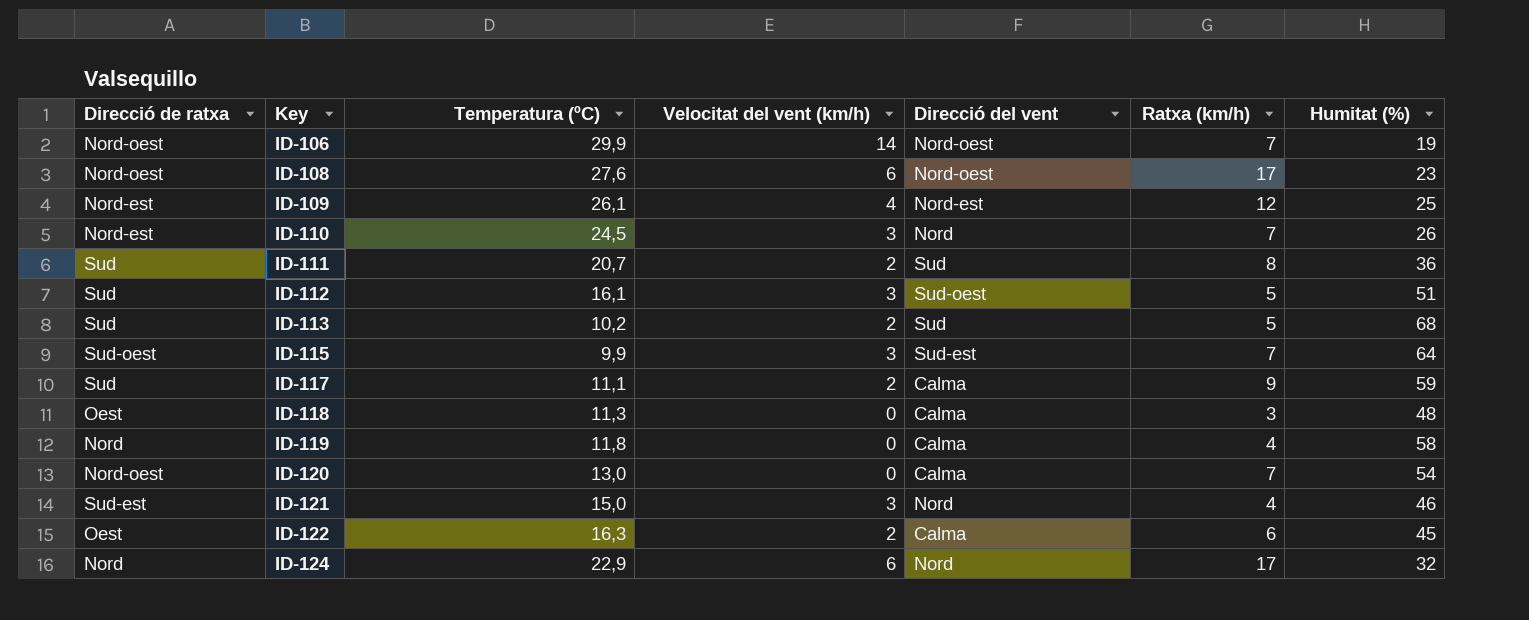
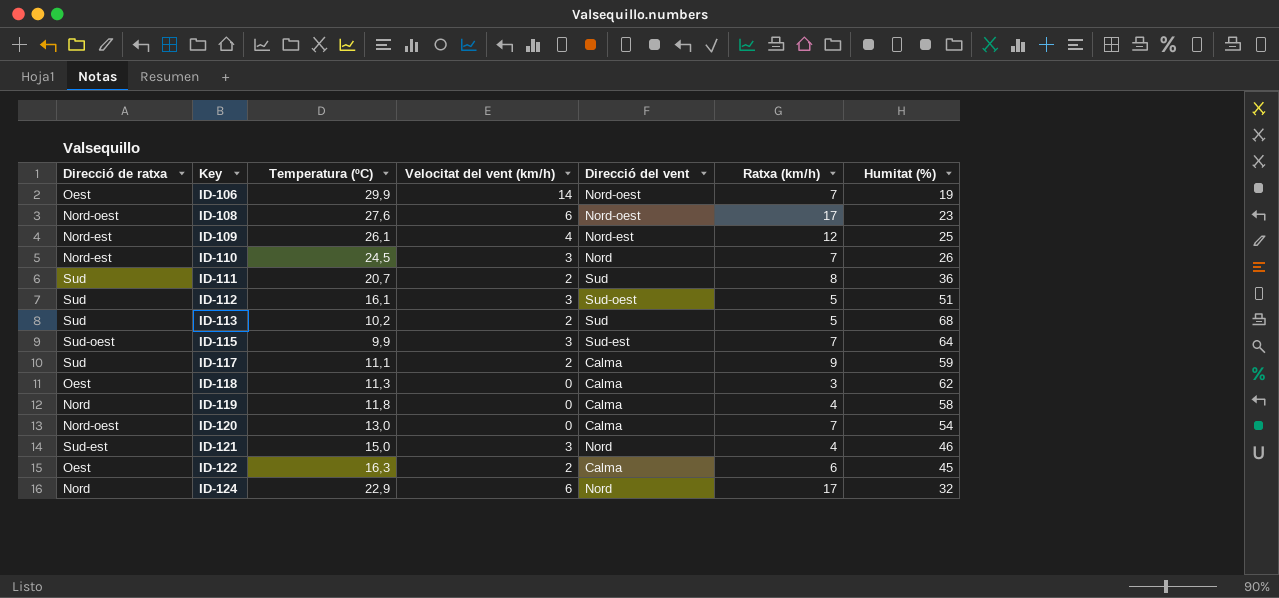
ID-106 | Direcció de ratxa: Nord-oest -> Oest
ID-118 | Humitat (%): 48 -> 62

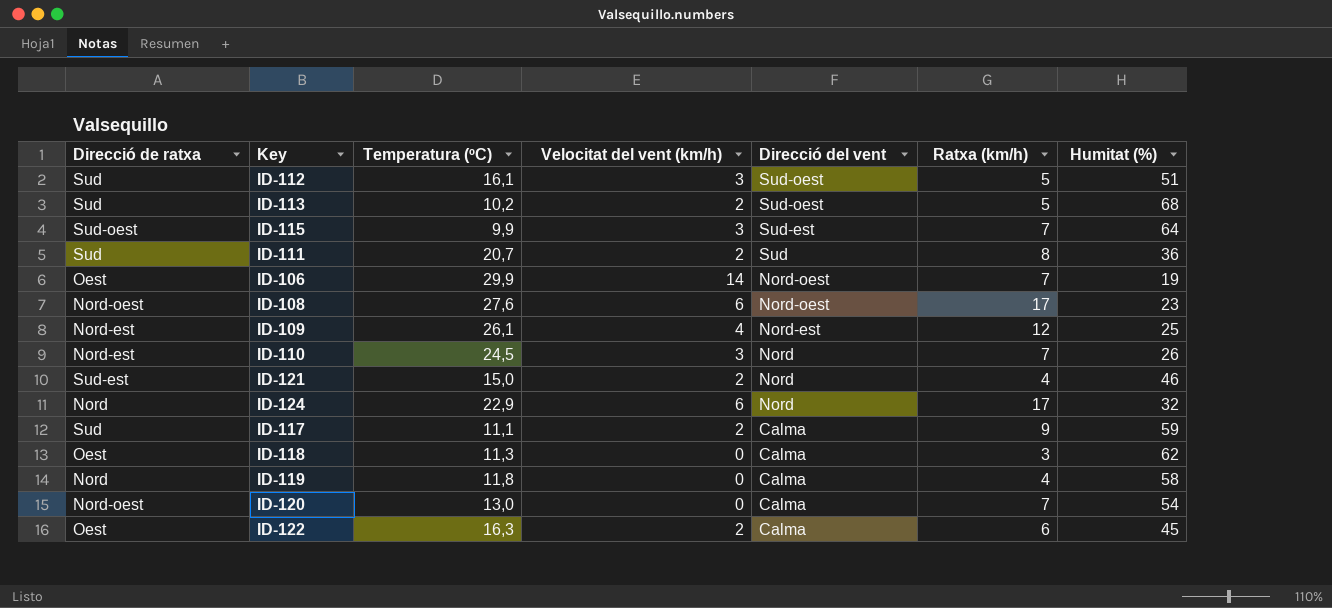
row order: Key ascending -> Direcció del vent descending
ID-113 | Direcció del vent: Sud -> Sud-oest
ID-121 | Velocitat del vent (km/h): 3 -> 2

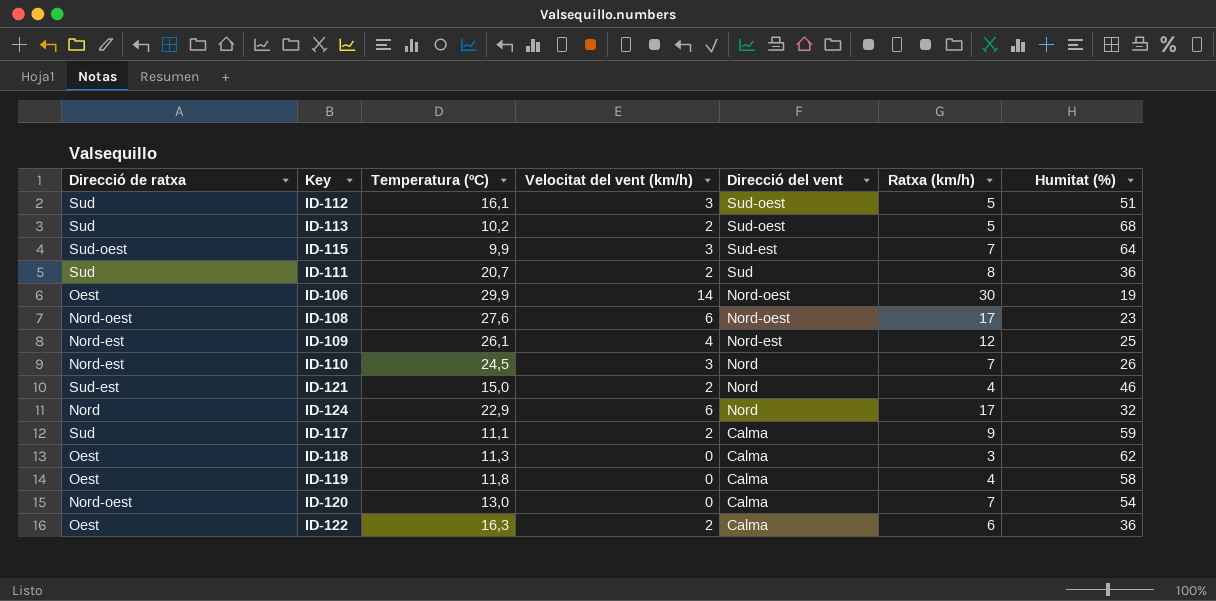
ID-106 | Ratxa (km/h): 7 -> 30
ID-119 | Direcció de ratxa: Nord -> Oest
ID-122 | Humitat (%): 45 -> 36

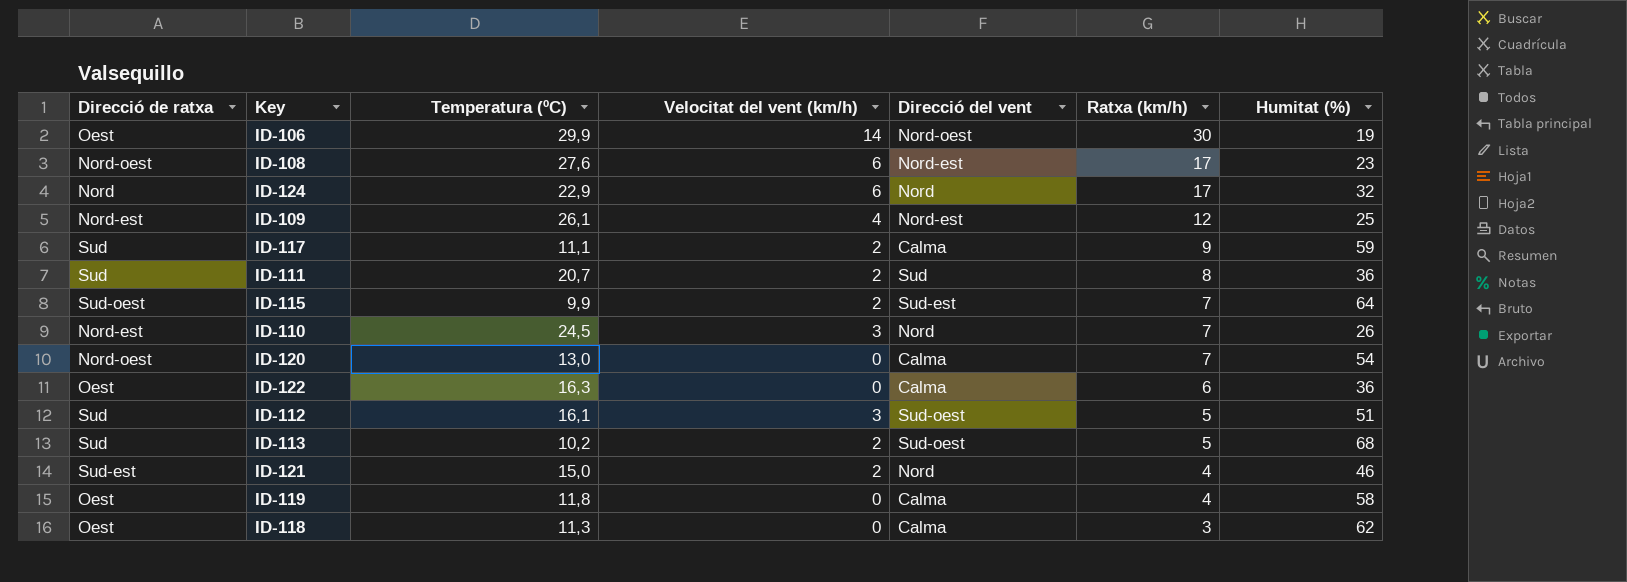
row order: Direcció del vent descending -> Ratxa (km/h) descending
ID-108 | Direcció del vent: Nord-oest -> Nord-est
ID-115 | Velocitat del vent (km/h): 3 -> 2
ID-122 | Velocitat del vent (km/h): 2 -> 0

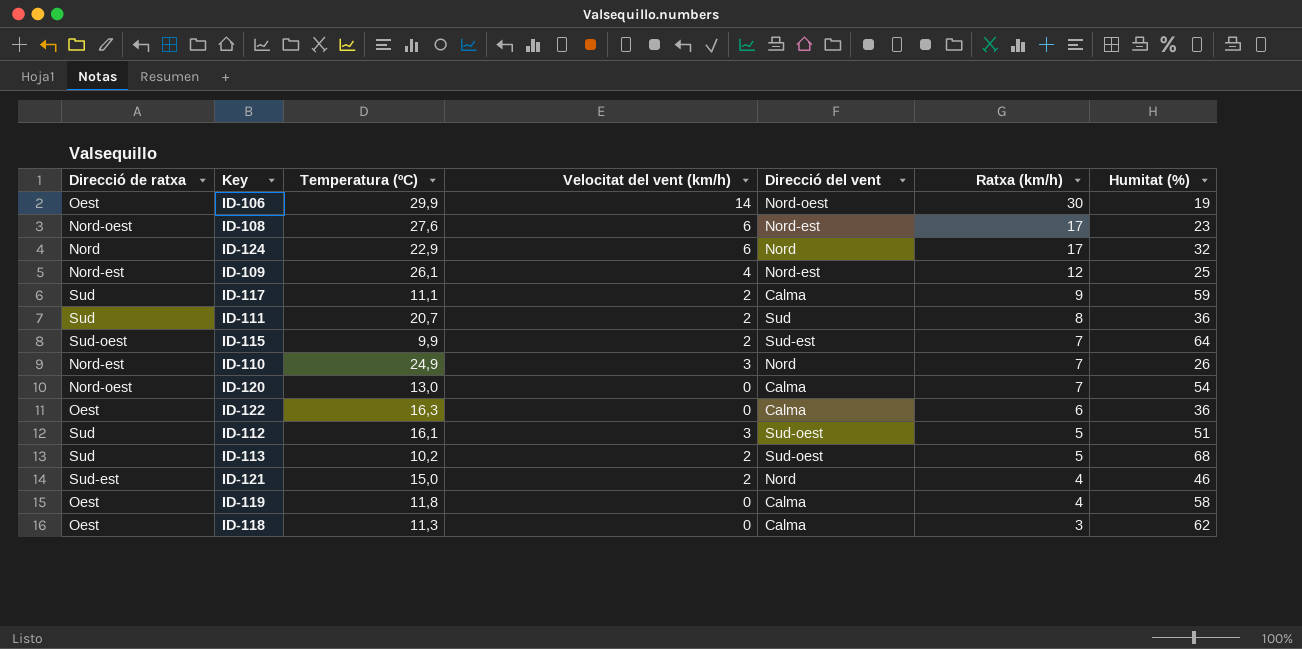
ID-110 | Temperatura (ºC): 24,5 -> 24,9

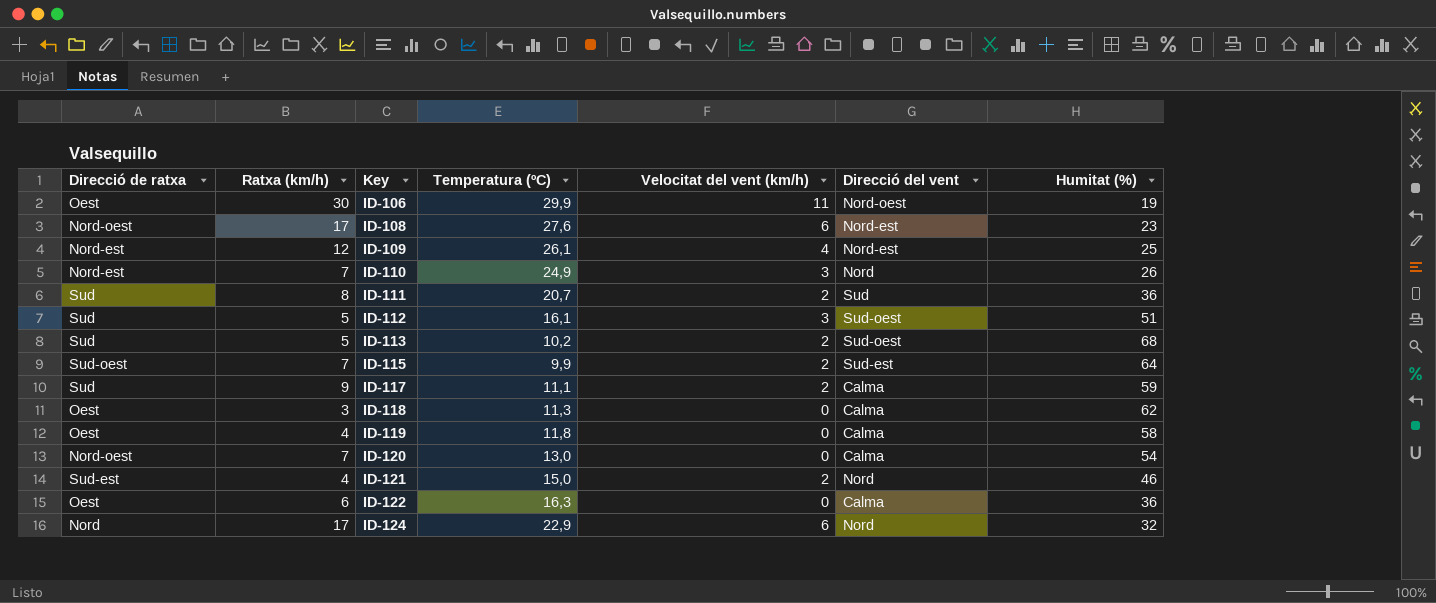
row order: Ratxa (km/h) descending -> Key ascending
column Ratxa (km/h) | position: 6 -> 2
ID-106 | Velocitat del vent (km/h): 14 -> 11

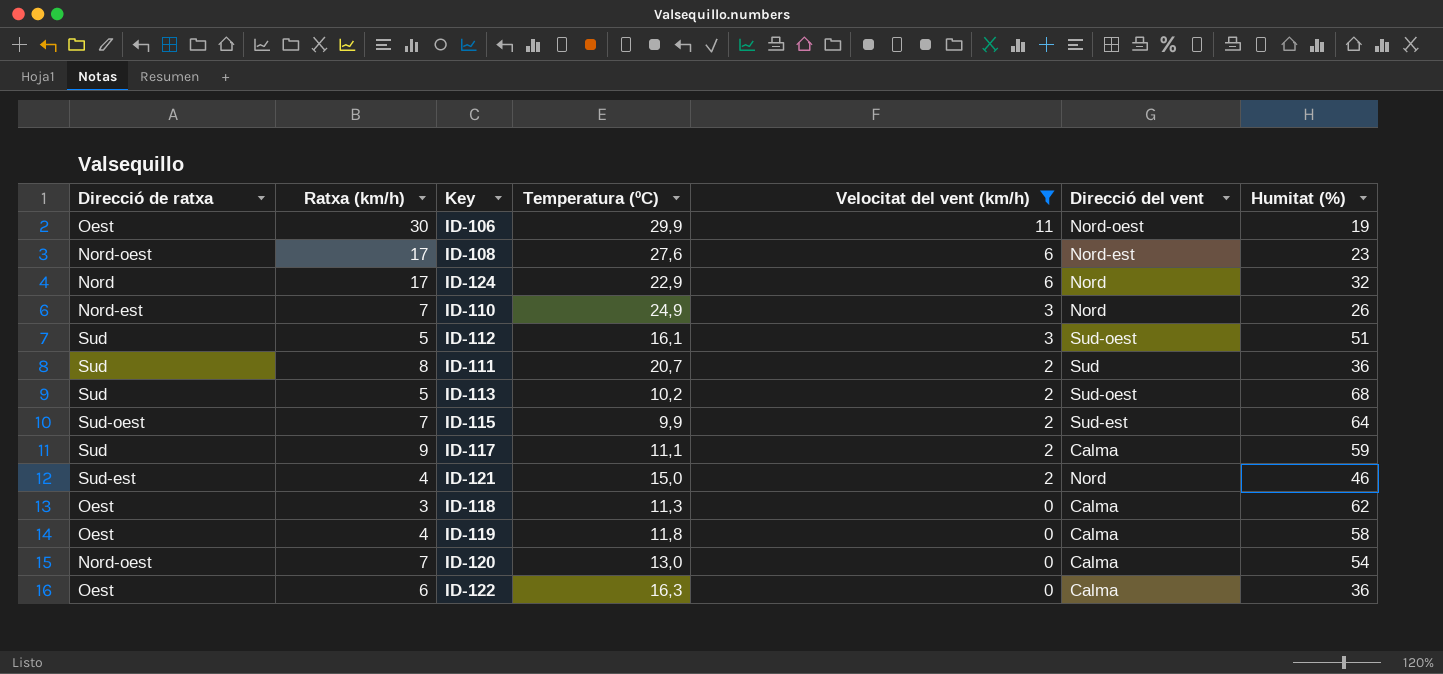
filter: none -> Velocitat del vent (km/h) != 4
row order: Key ascending -> Velocitat del vent (km/h) descending

